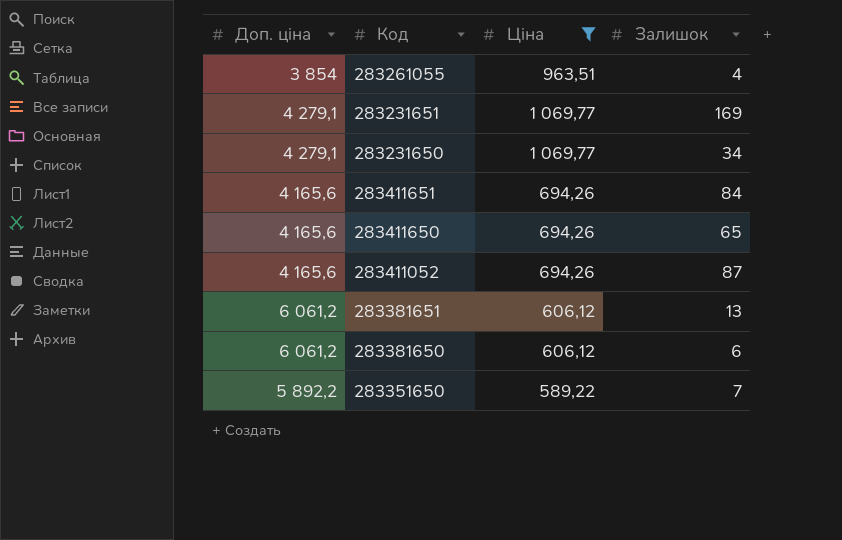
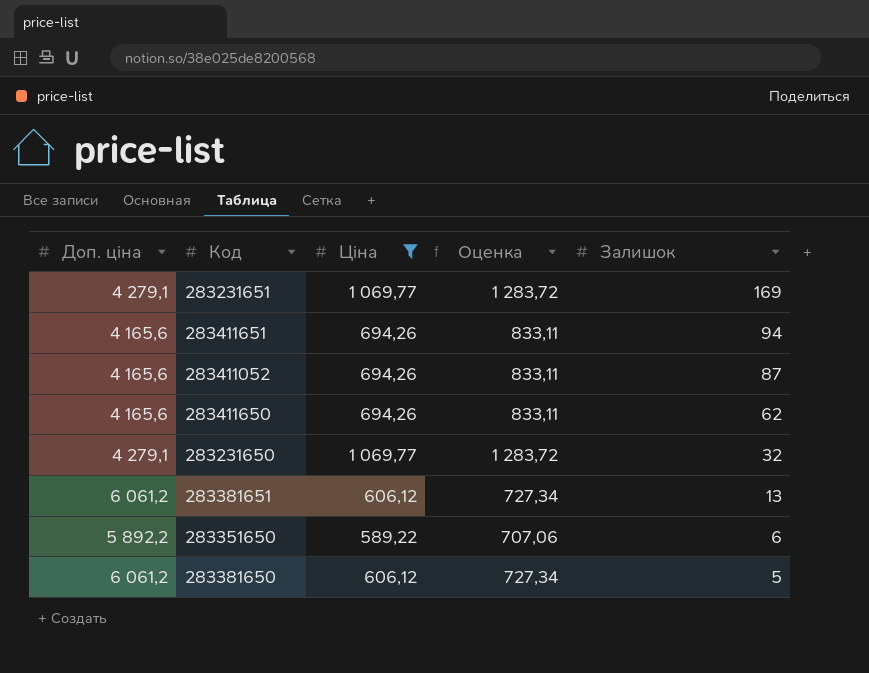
row order: none -> Залишок descending
column Оценка | formula: none -> [Ціна] * 1,2
row 283261055: 3 854 | 963,51 | 4 -> none
283411651 | Залишок: 84 -> 94
283411650 | Залишок: 65 -> 62
283231650 | Залишок: 34 -> 32
283351650 | Залишок: 7 -> 6
283381650 | Залишок: 6 -> 5

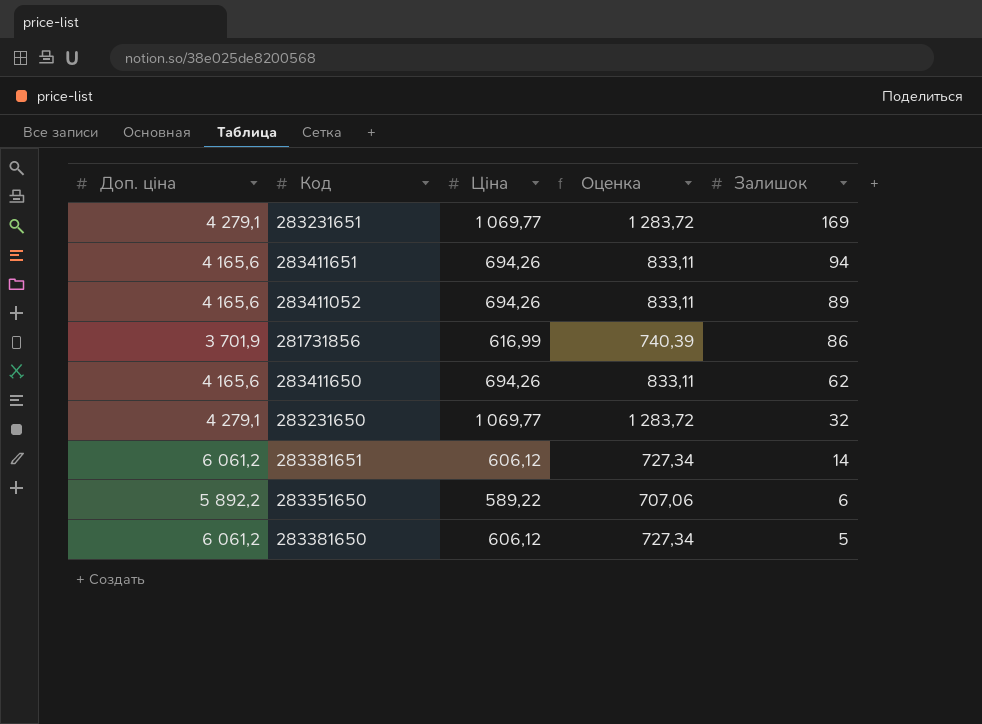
filter: Ціна != 616,99 -> none
283411052 | Залишок: 87 -> 89
283381651 | Залишок: 13 -> 14

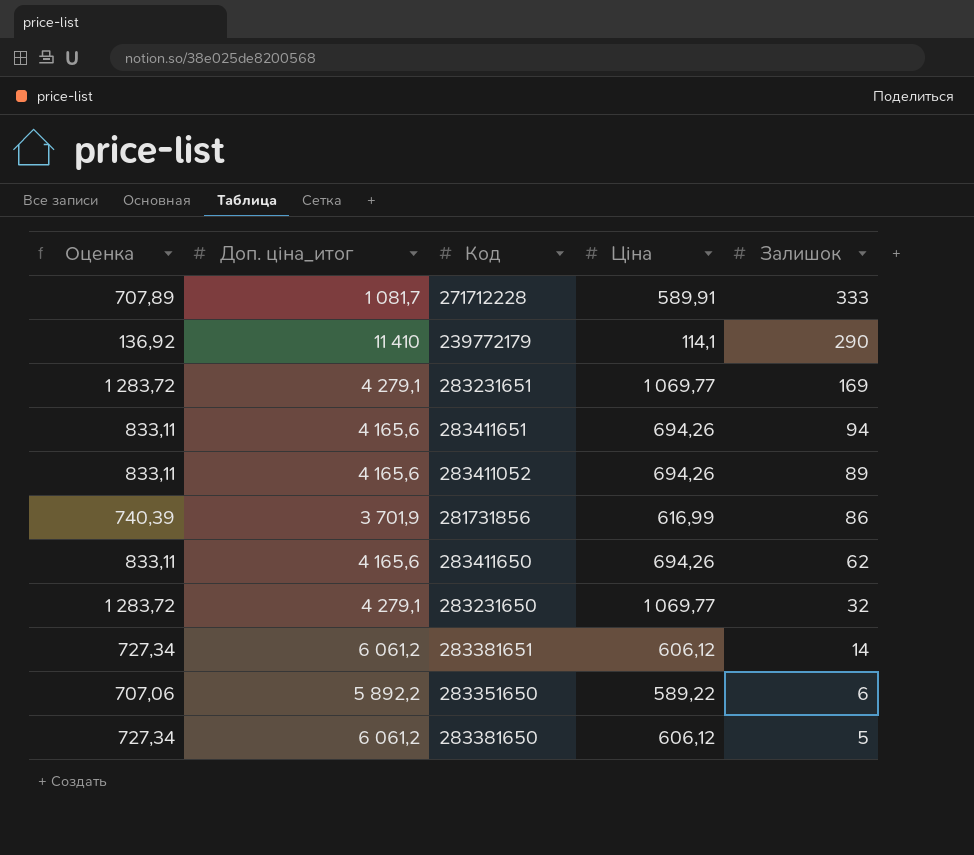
column Оценка | position: 4 -> 1
column name: Доп. ціна -> Доп. ціна_итог
row 271712228: none -> 707,89 | 1 081,7 | 589,91 | 333
row 239772179: none -> 136,92 | 11 410 | 114,1 | 290

